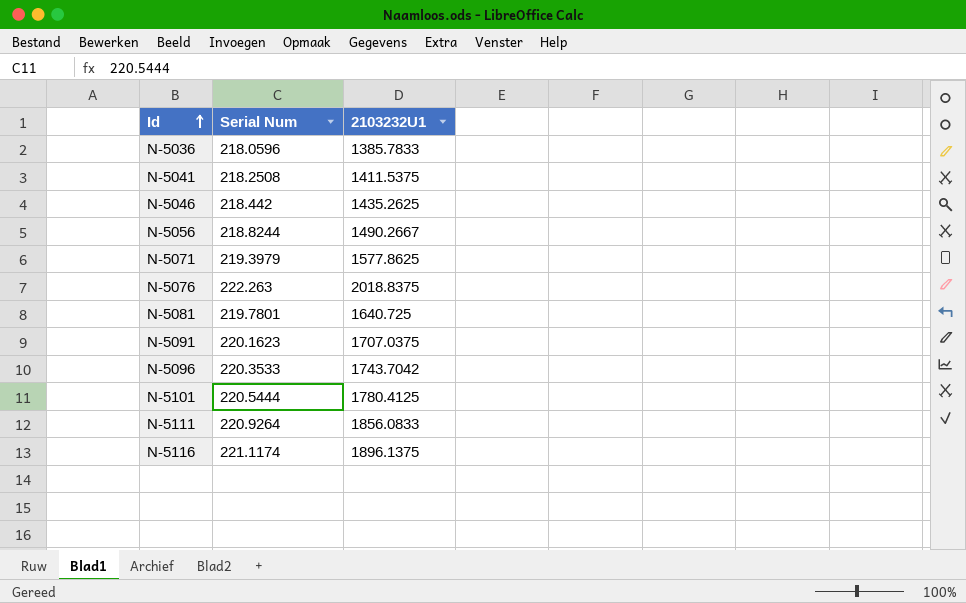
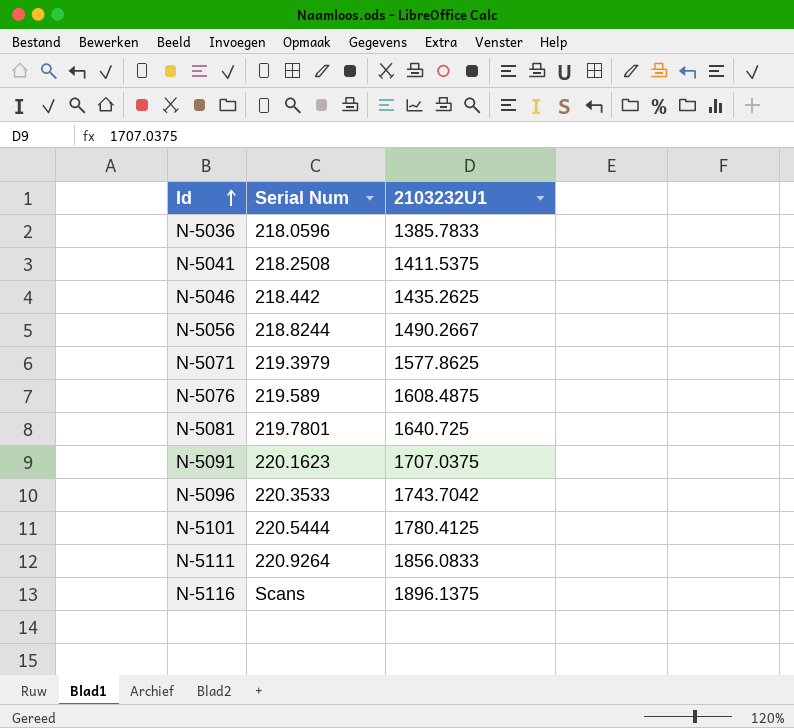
N-5076 | Serial Num: 222.263 -> 219.589
N-5076 | 2103232U1: 2018.8375 -> 1608.4875
N-5116 | Serial Num: 221.1174 -> Scans

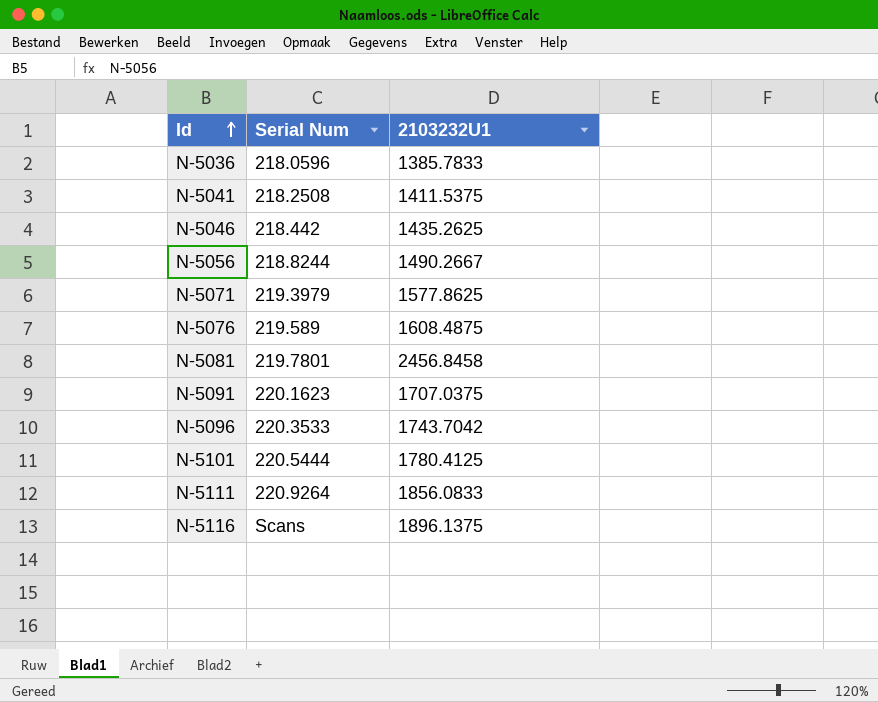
N-5081 | 2103232U1: 1640.725 -> 2456.8458

